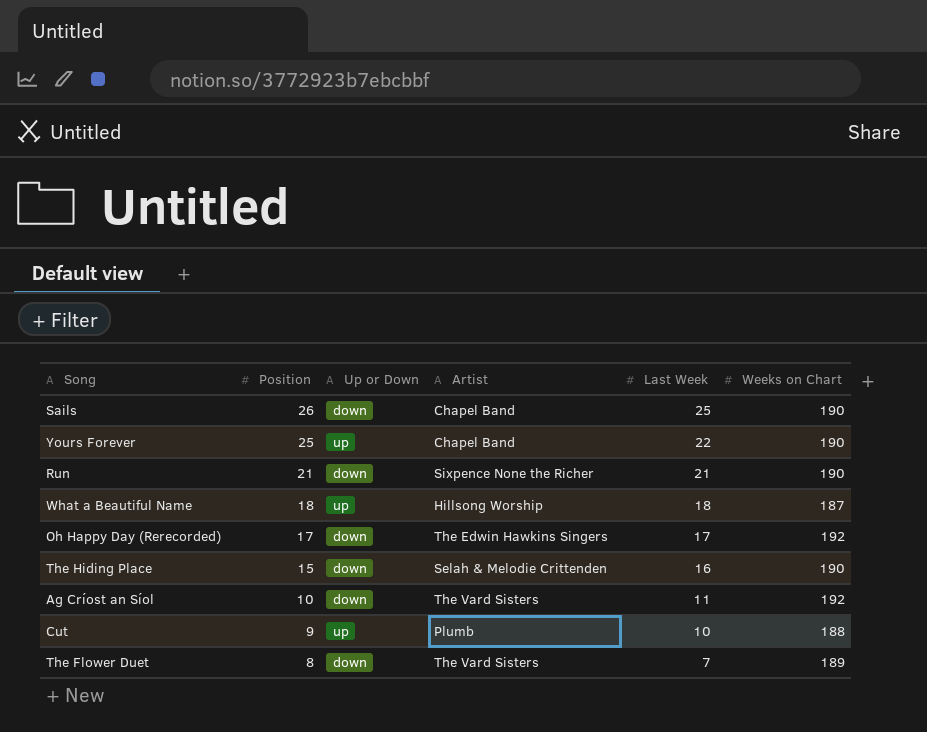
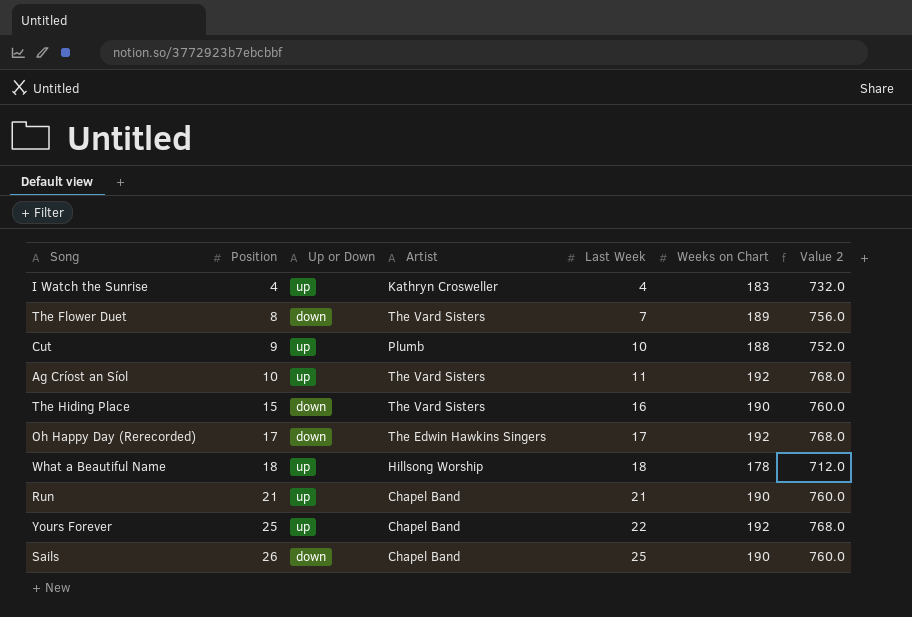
row order: Position descending -> Position ascending
column Value 2 | formula: none -> [Weeks on Chart] * 4
row I Watch the Sunrise: none -> 4 | up | Kathryn Crosweller | 4 | 183 | 732.0
Ag Críost an Síol | Up or Down: down -> up
The Hiding Place | Artist: Selah & Melodie Crittenden -> The Vard Sisters
What a Beautiful Name | Weeks on Chart: 187 -> 178
Run | Up or Down: down -> up
Run | Artist: Sixpence None the Richer -> Chapel Band
Yours Forever | Weeks on Chart: 190 -> 192

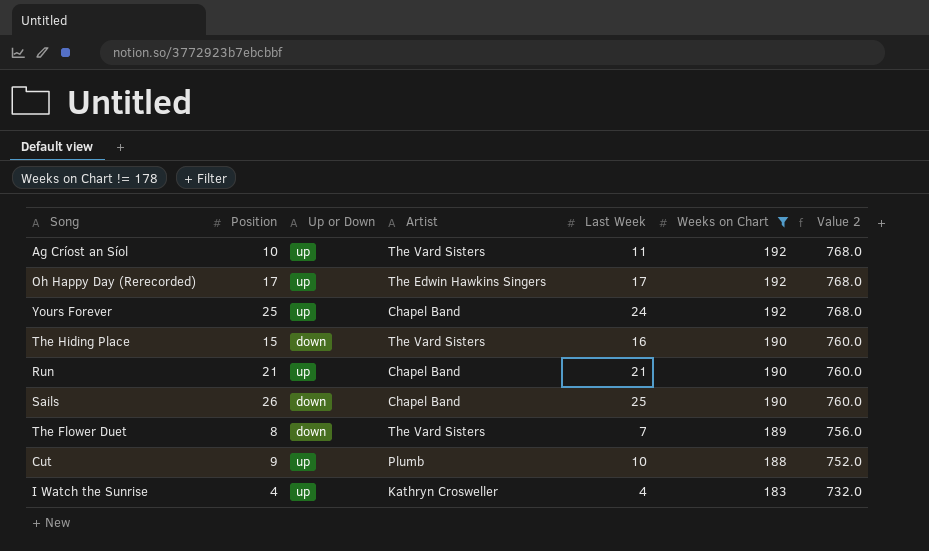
filter: none -> Weeks on Chart != 178
row order: Position ascending -> Weeks on Chart descending
Oh Happy Day (Rerecorded) | Up or Down: down -> up
Yours Forever | Last Week: 22 -> 24

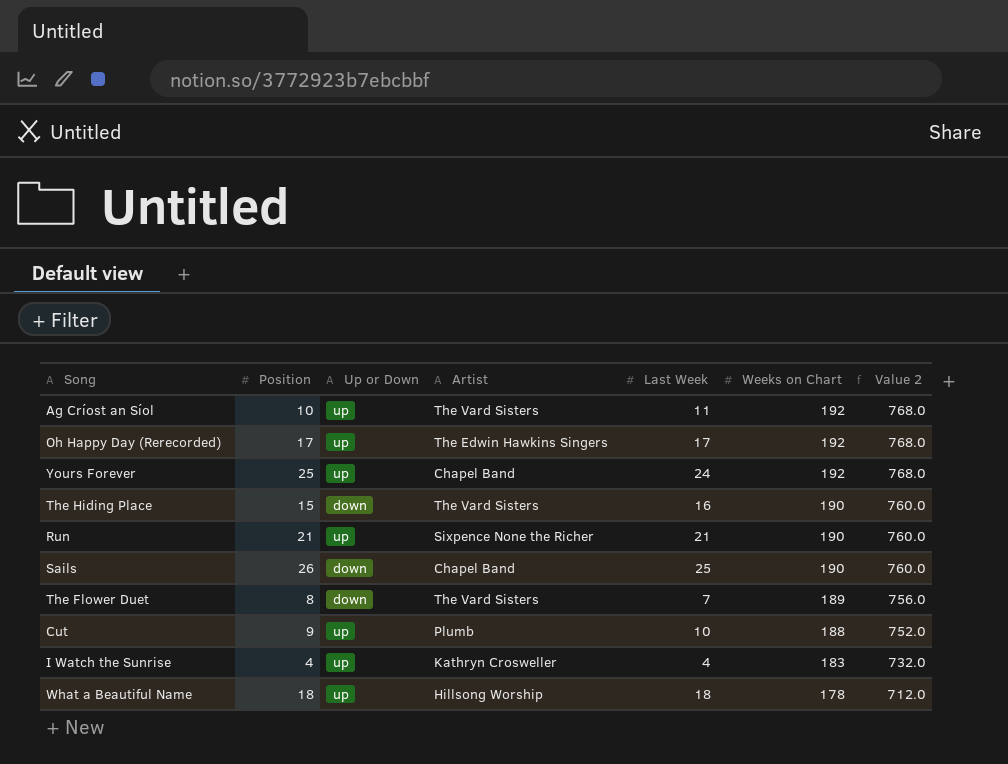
filter: Weeks on Chart != 178 -> none
Run | Artist: Chapel Band -> Sixpence None the Richer

